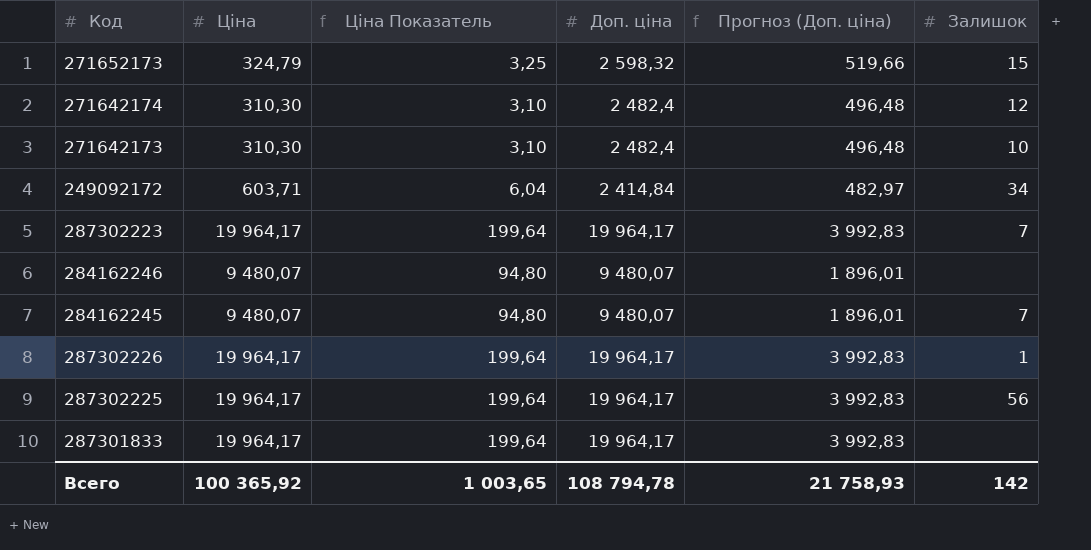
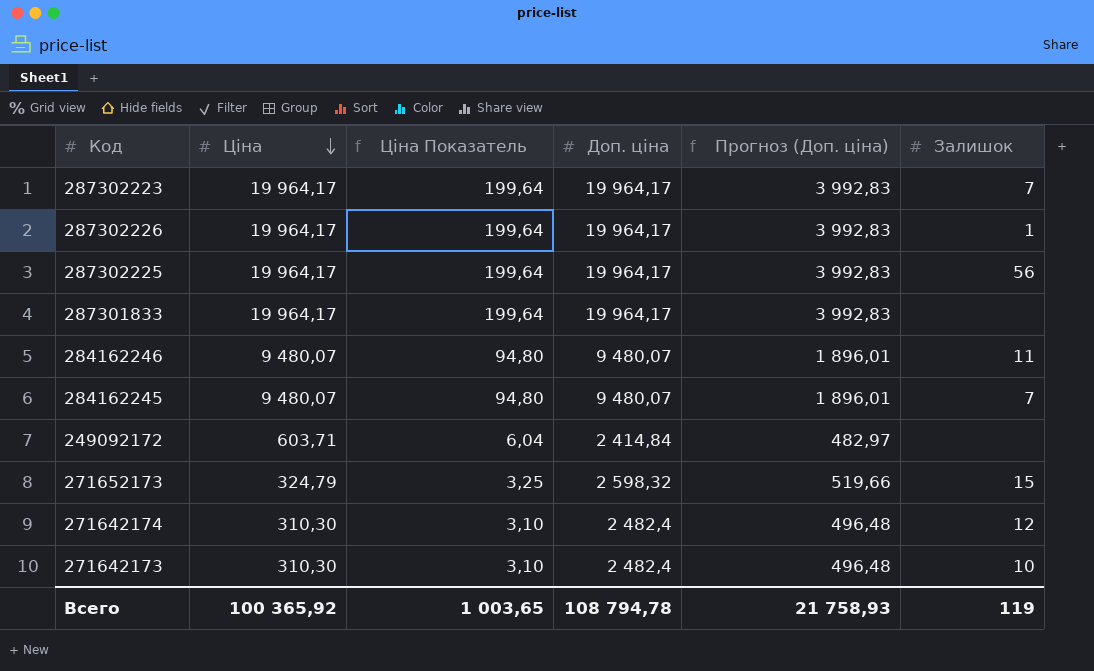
row order: none -> Ціна descending
284162246 | Залишок: none -> 11
249092172 | Залишок: 34 -> none
Всего | Залишок: 142 -> 119

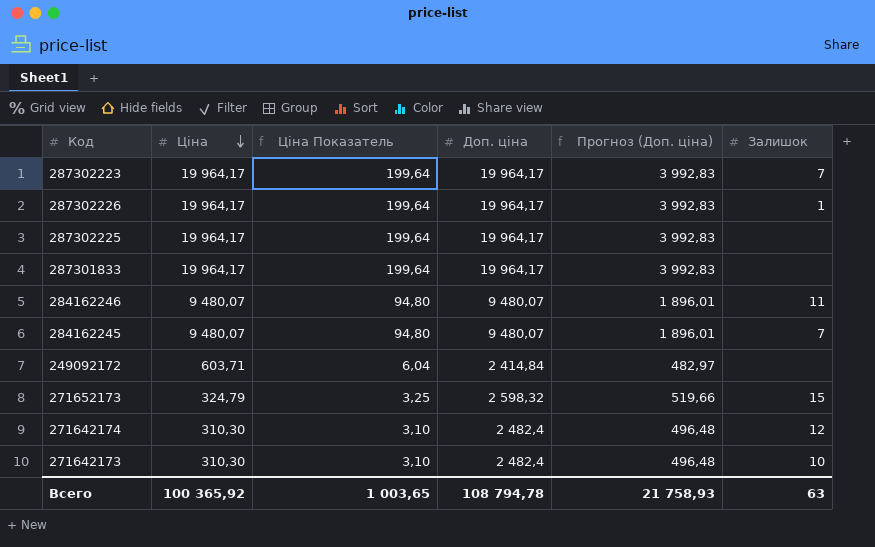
287302225 | Залишок: 56 -> none
Всего | Залишок: 119 -> 63

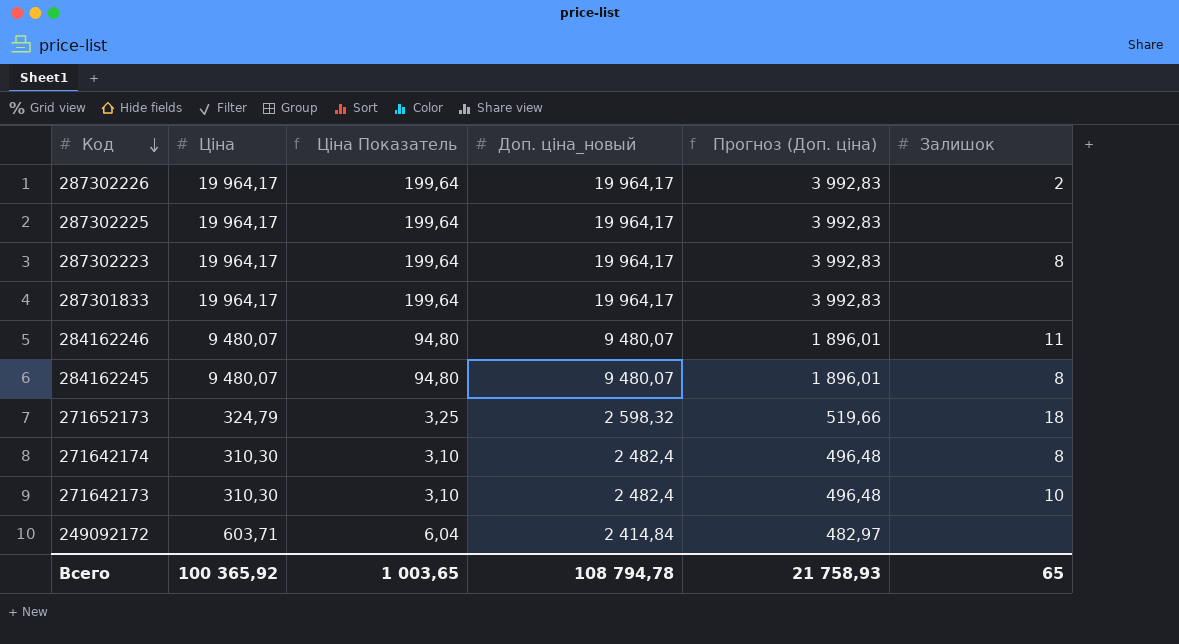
row order: Ціна descending -> Код descending
column name: Доп. ціна -> Доп. ціна_новый
287302226 | Залишок: 1 -> 2
287302223 | Залишок: 7 -> 8
284162245 | Залишок: 7 -> 8
271652173 | Залишок: 15 -> 18
271642174 | Залишок: 12 -> 8
Всего | Залишок: 63 -> 65

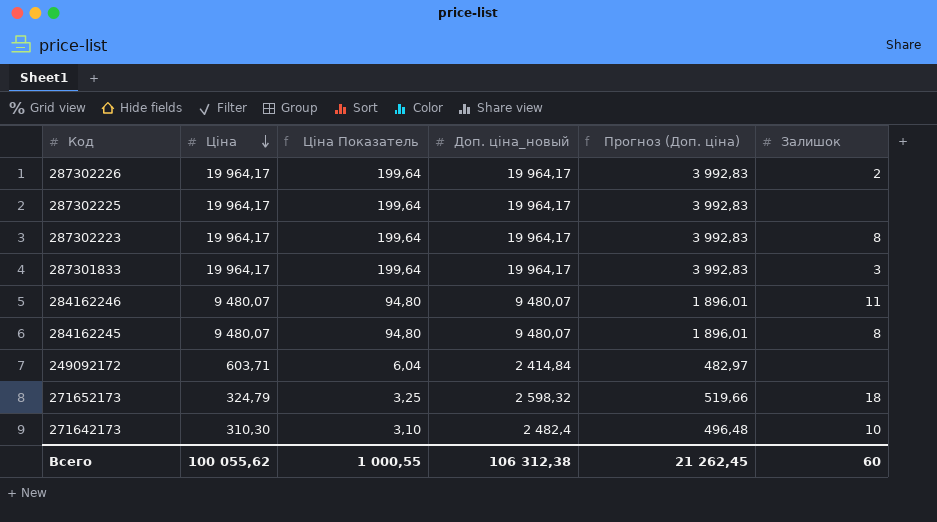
row order: Код descending -> Ціна descending
row 271642174: 310,30 | 3,10 | 2 482,4 | 496,48 | 8 -> none
287301833 | Залишок: none -> 3
Всего | Ціна: 100 365,92 -> 100 055,62
Всего | Ціна Показатель: 1 003,65 -> 1 000,55
Всего | Доп. ціна_новый: 108 794,78 -> 106 312,38
Всего | Прогноз (Доп. ціна): 21 758,93 -> 21 262,45
Всего | Залишок: 65 -> 60

